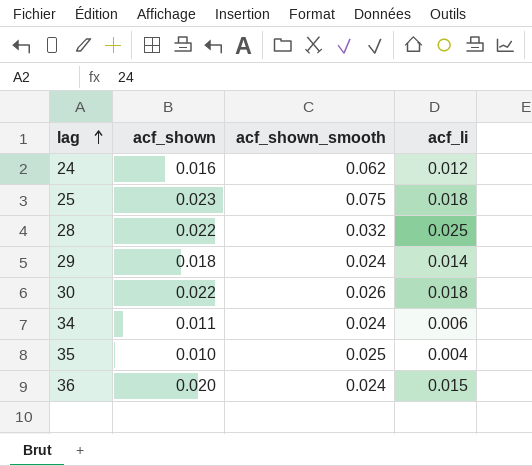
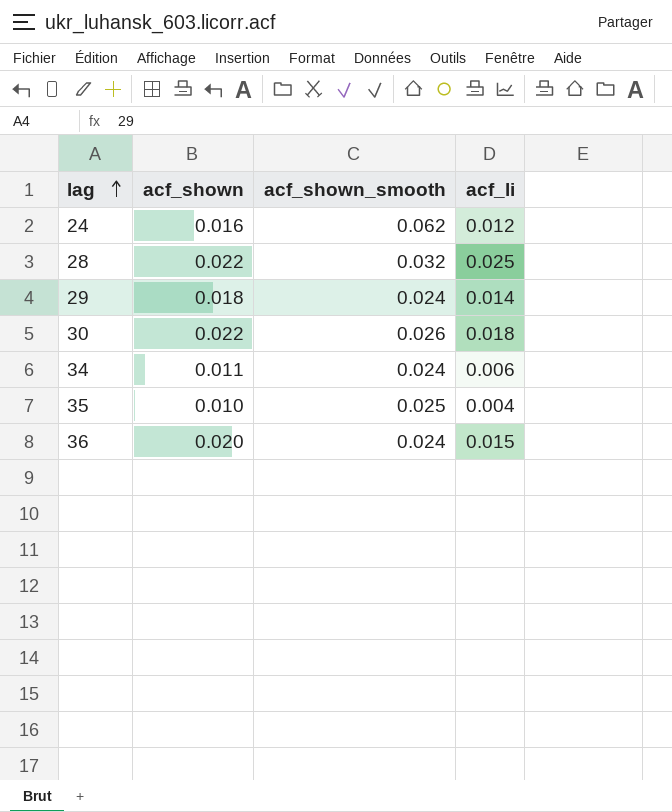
row 25: 0.023 | 0.075 | 0.018 -> none

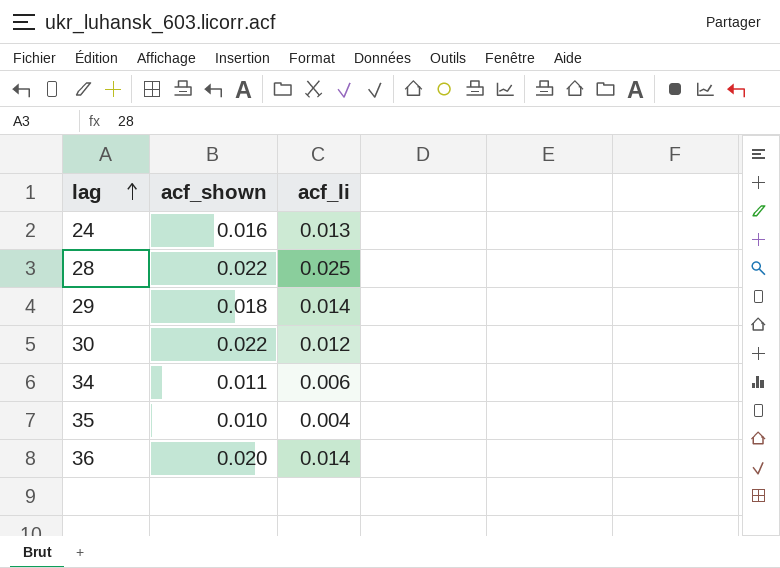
column acf_shown_smooth | position: 3 -> none
24 | acf_li: 0.012 -> 0.013
30 | acf_li: 0.018 -> 0.012
36 | acf_li: 0.015 -> 0.014

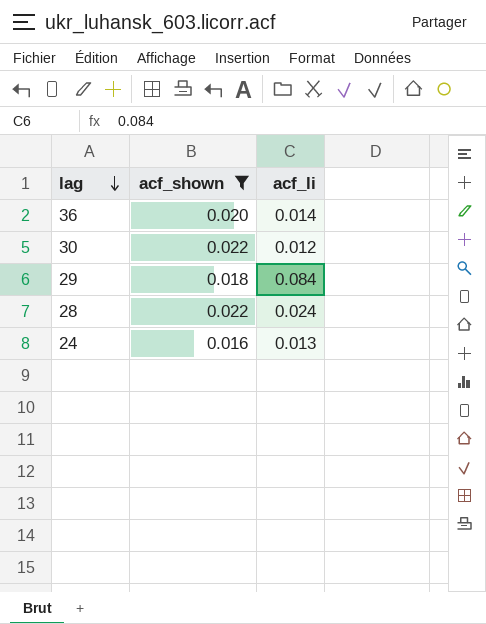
filter: none -> acf_shown >= 0.016
row order: lag ascending -> lag descending
29 | acf_li: 0.014 -> 0.084
28 | acf_li: 0.025 -> 0.024

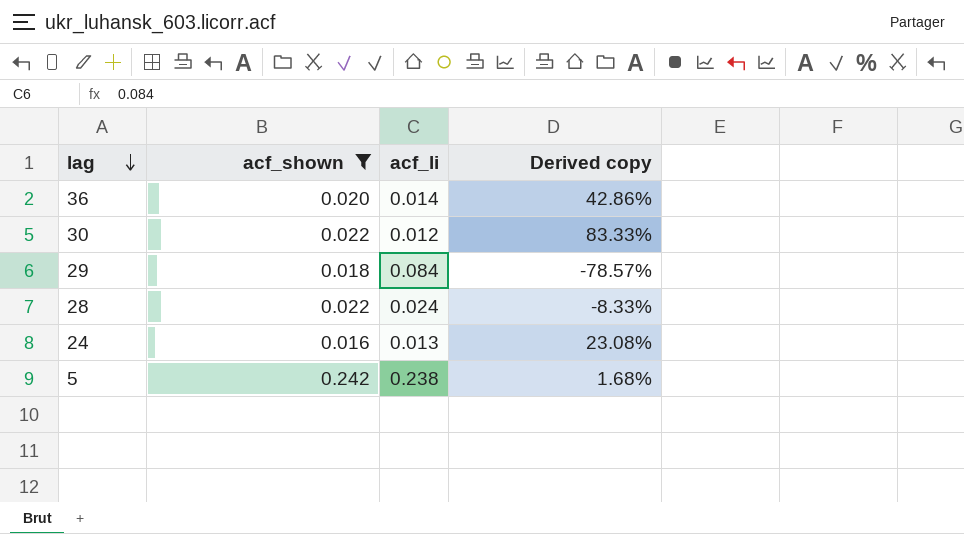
column Derived copy | formula: none -> ([acf_shown] - [acf_li]) / [acf_li]
row 5: none -> 0.242 | 0.238 | 1.68%

